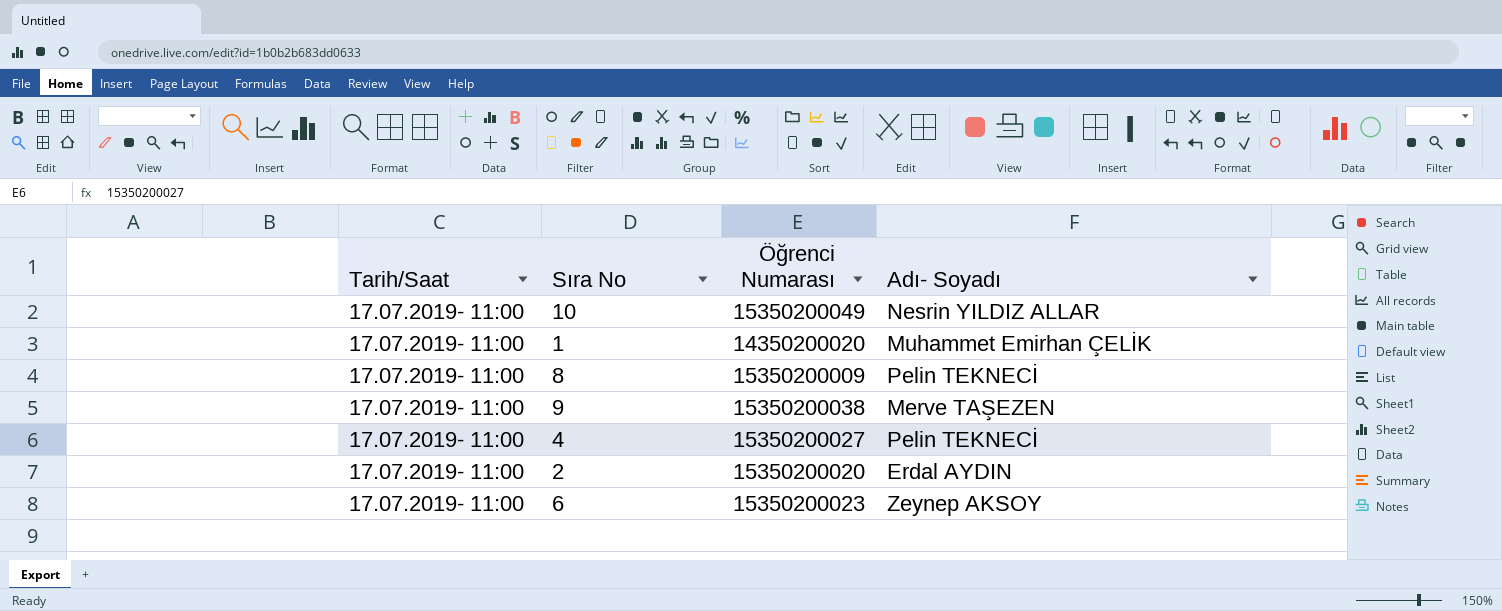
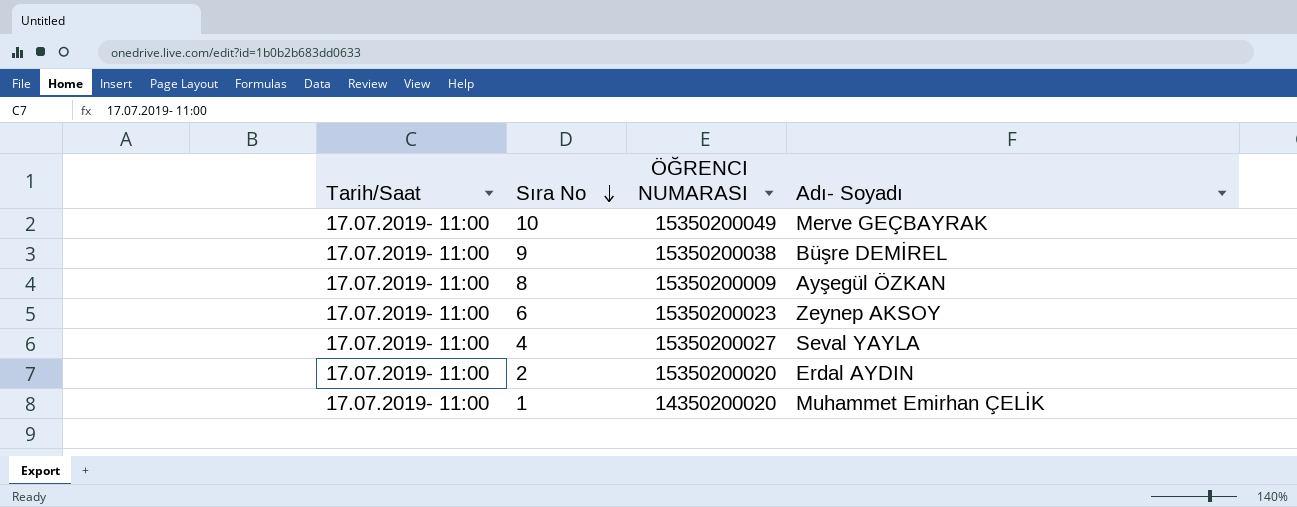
row order: none -> Sıra No descending
column name: Öğrenci Numarası -> ÖĞRENCI NUMARASI
10 | Adı- Soyadı: Nesrin YILDIZ ALLAR -> Merve GEÇBAYRAK
9 | Adı- Soyadı: Merve TAŞEZEN -> Büşre DEMİREL
8 | Adı- Soyadı: Pelin TEKNECİ -> Ayşegül ÖZKAN
4 | Adı- Soyadı: Pelin TEKNECİ -> Seval YAYLA

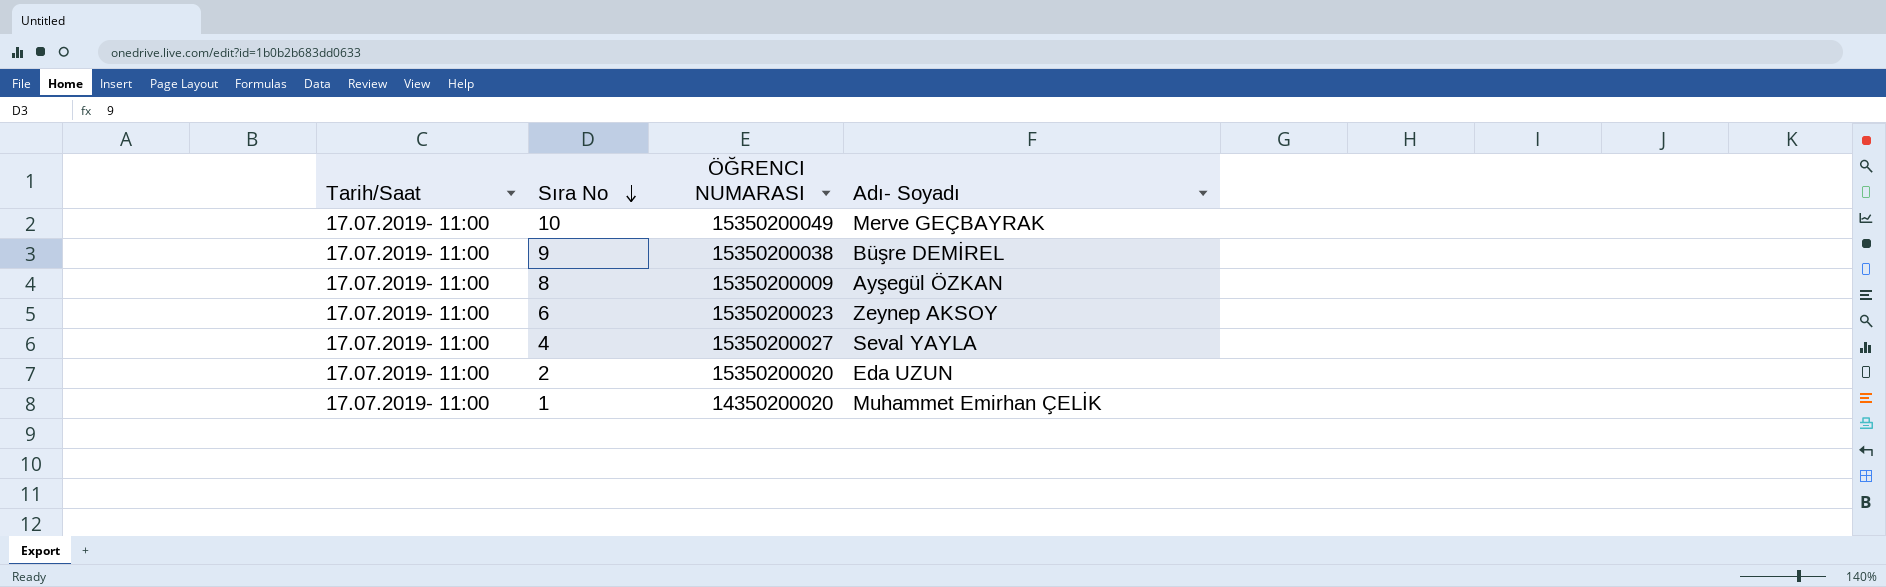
2 | Adı- Soyadı: Erdal AYDIN -> Eda UZUN

